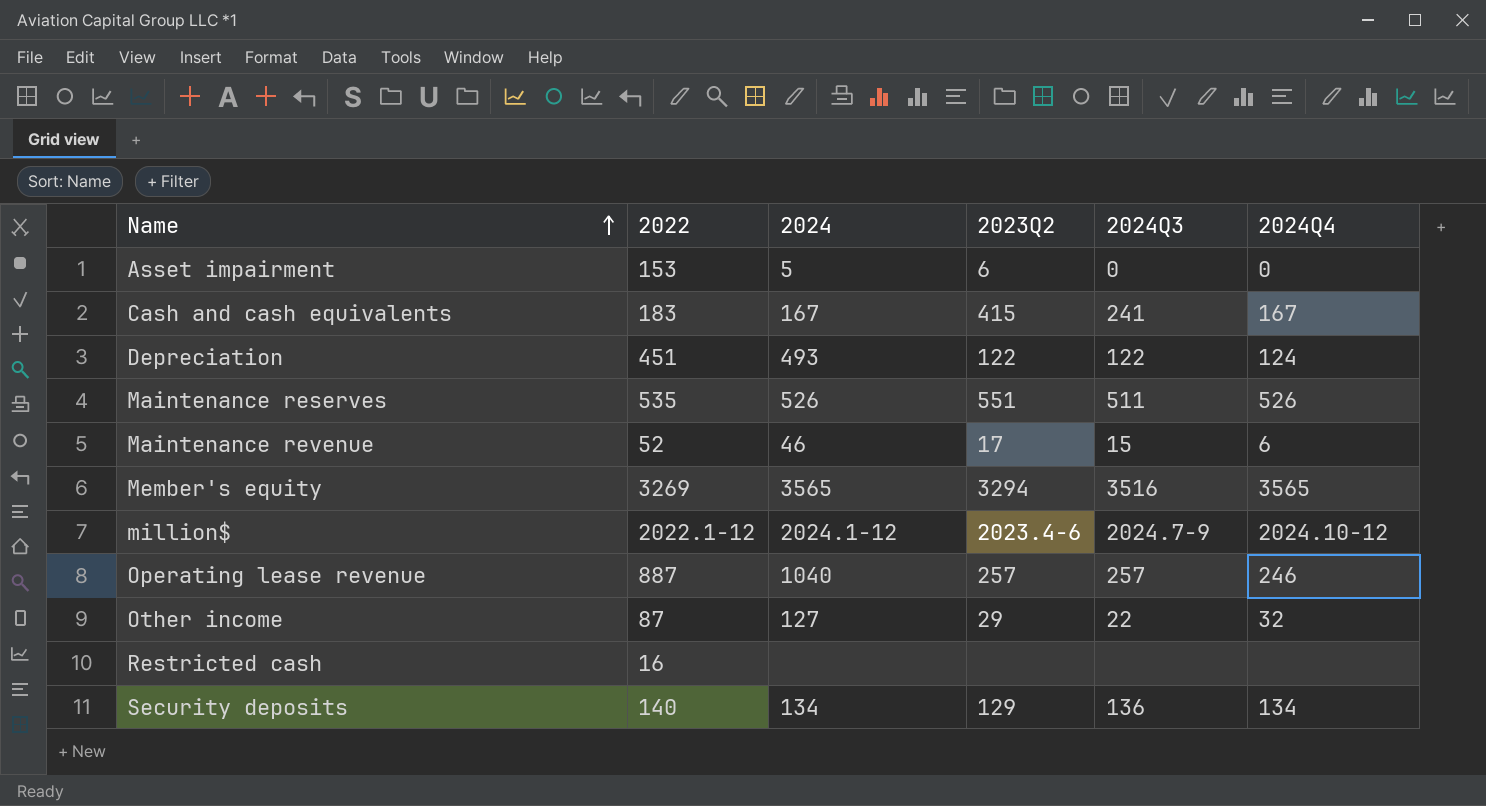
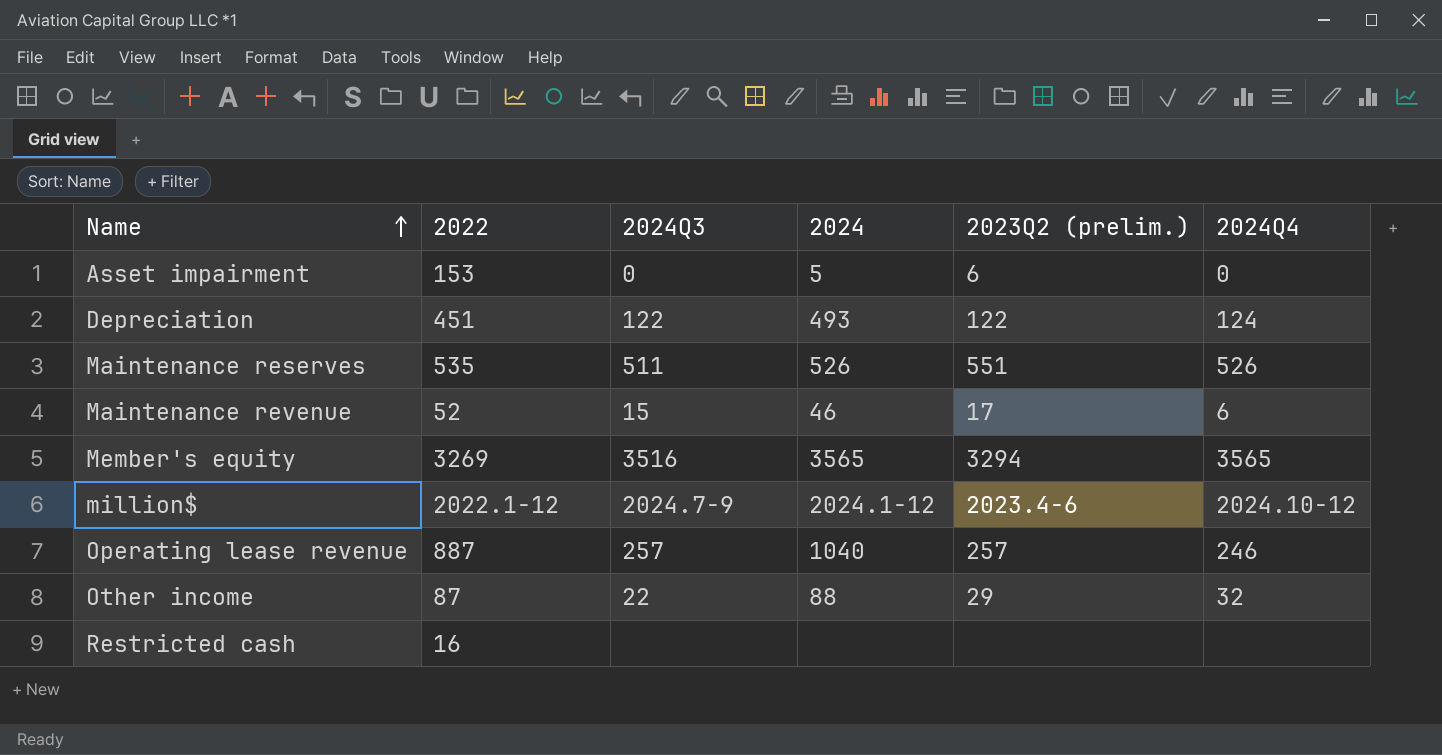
column 2024Q3 | position: 5 -> 3
column name: 2023Q2 -> 2023Q2 (prelim.)
row Cash and cash equivalents: 183 | 167 | 415 | 241 | 167 -> none
row Security deposits: 140 | 134 | 129 | 136 | 134 -> none
Other income | 2024: 127 -> 88

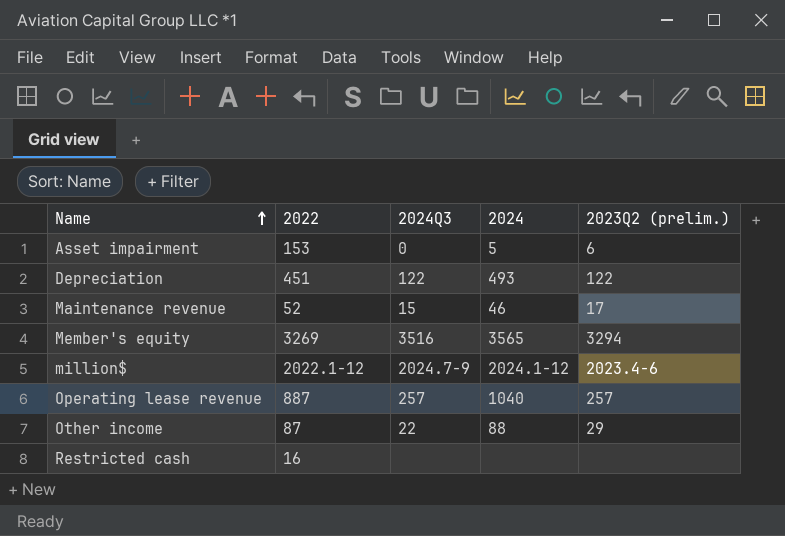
column 2024Q4 | position: 6 -> none
row Maintenance reserves: 535 | 511 | 526 | 551 | 526 -> none

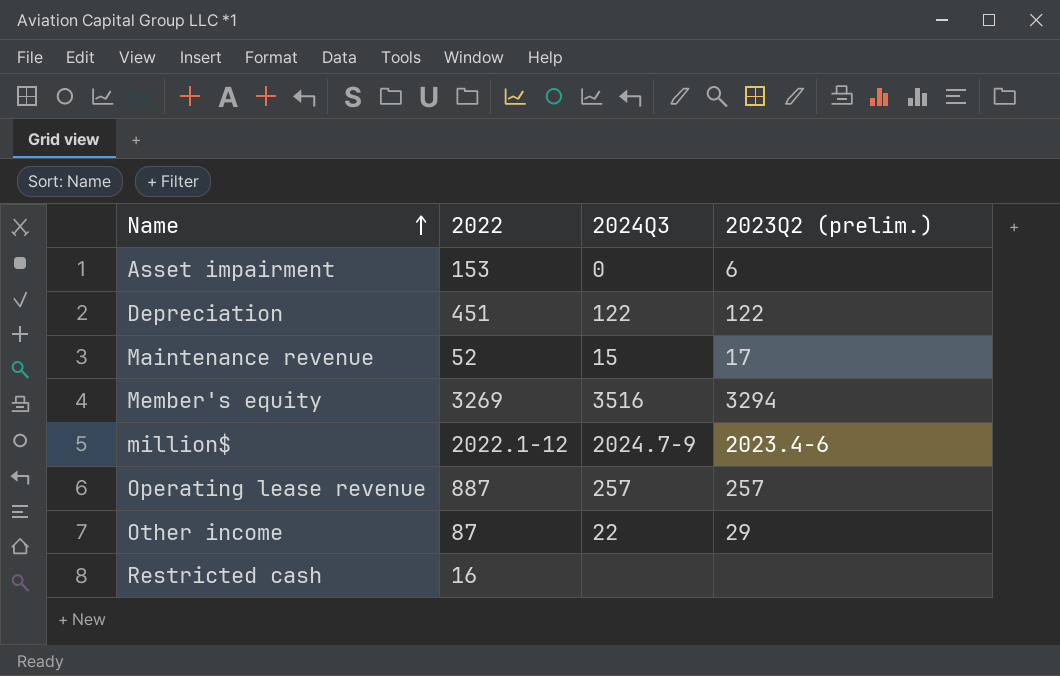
column 2024 | position: 4 -> none

